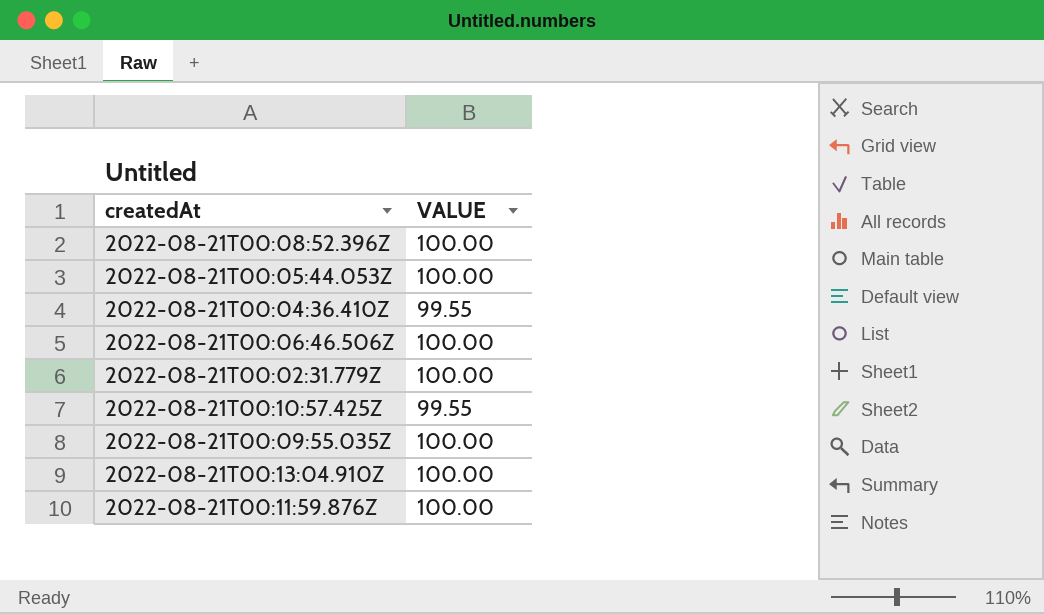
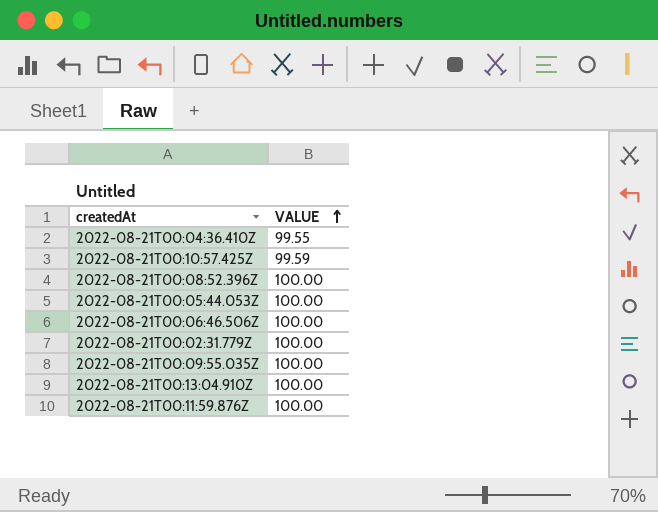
row order: none -> VALUE ascending
2022-08-21T00:10:57.425Z | VALUE: 99.55 -> 99.59

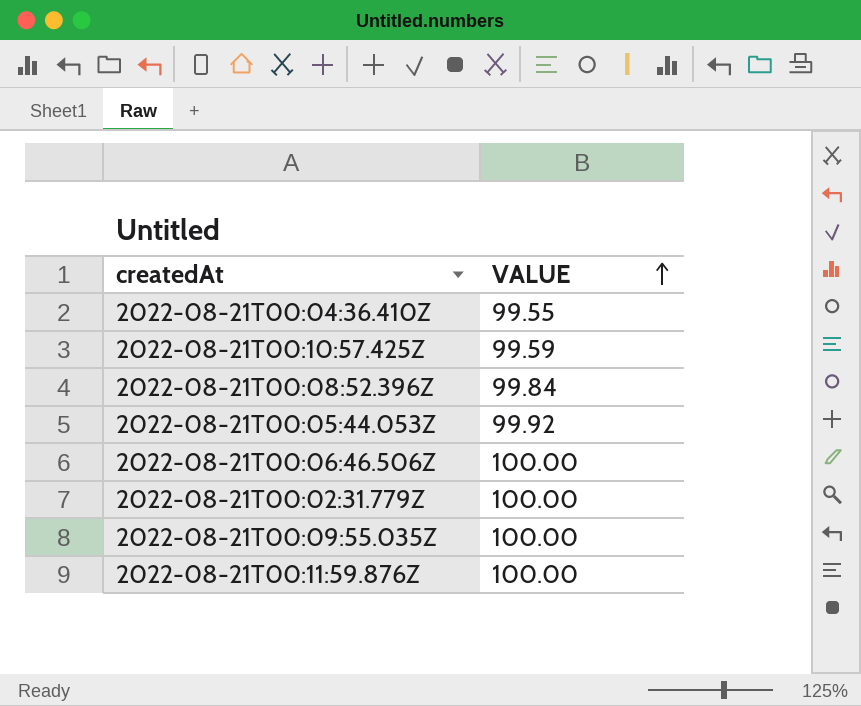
row 2022-08-21T00:13:04.910Z: 100.00 -> none
2022-08-21T00:08:52.396Z | VALUE: 100.00 -> 99.84
2022-08-21T00:05:44.053Z | VALUE: 100.00 -> 99.92

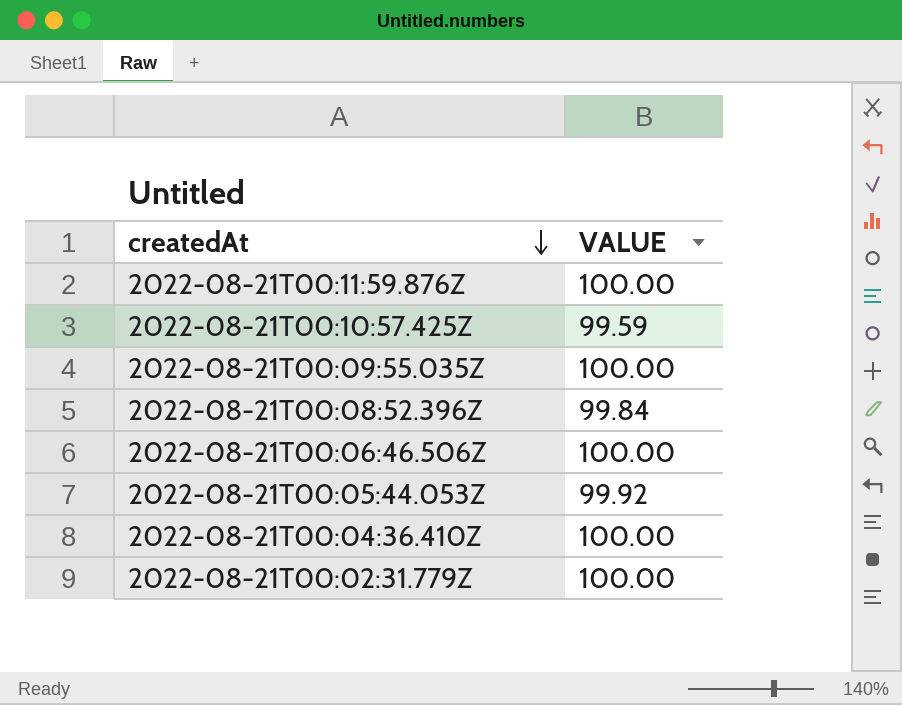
row order: VALUE ascending -> createdAt descending
2022-08-21T00:04:36.410Z | VALUE: 99.55 -> 100.00

